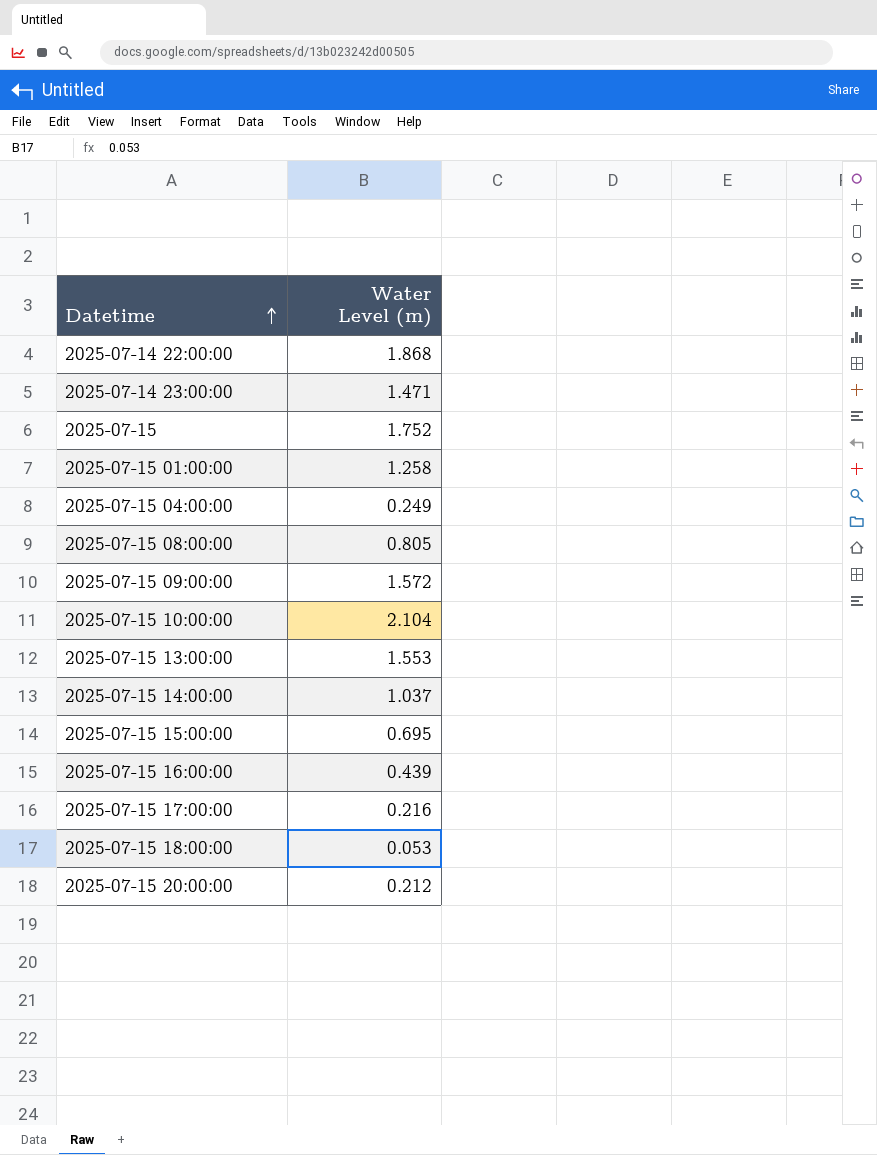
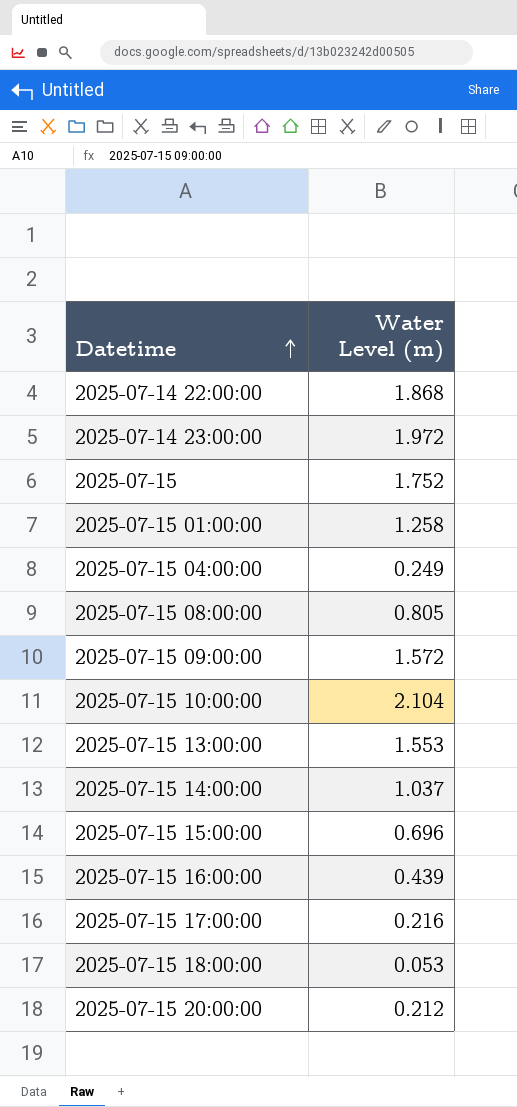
2025-07-14 23:00:00 | Water Level (m): 1.471 -> 1.972
2025-07-15 15:00:00 | Water Level (m): 0.695 -> 0.696

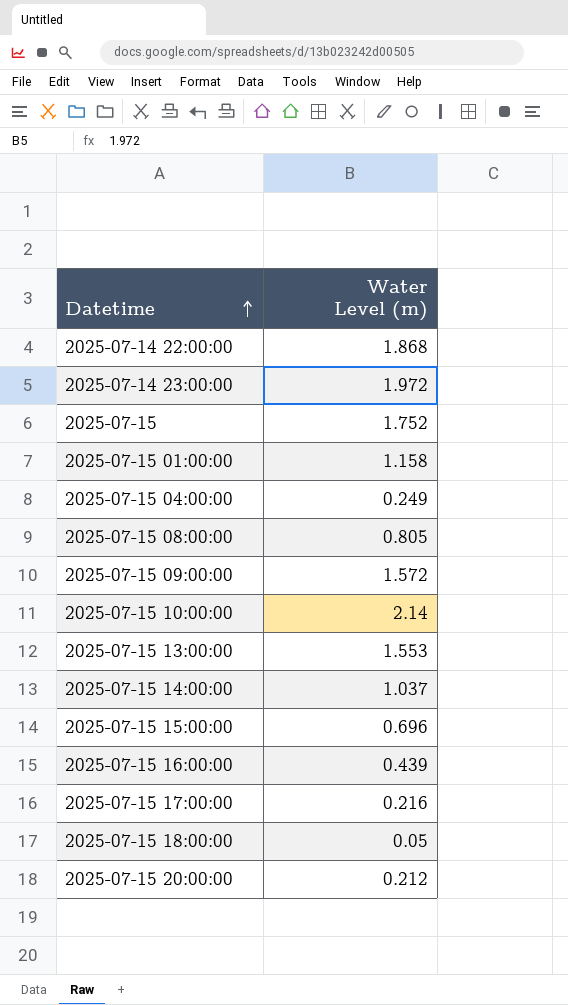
2025-07-15 01:00:00 | Water Level (m): 1.258 -> 1.158
2025-07-15 10:00:00 | Water Level (m): 2.104 -> 2.14
2025-07-15 18:00:00 | Water Level (m): 0.053 -> 0.05

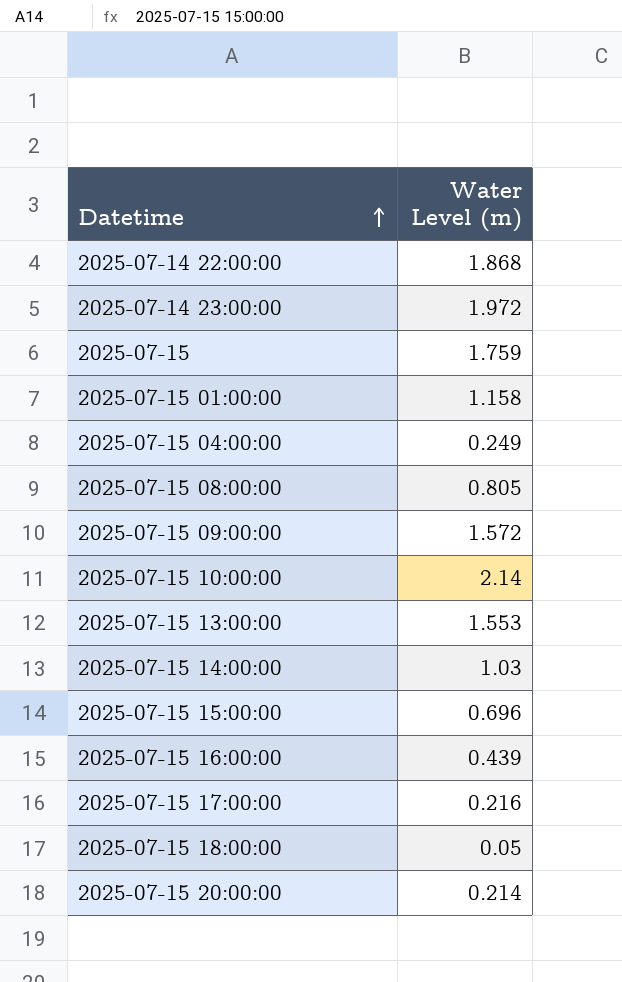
2025-07-15 | Water Level (m): 1.752 -> 1.759
2025-07-15 14:00:00 | Water Level (m): 1.037 -> 1.03
2025-07-15 20:00:00 | Water Level (m): 0.212 -> 0.214

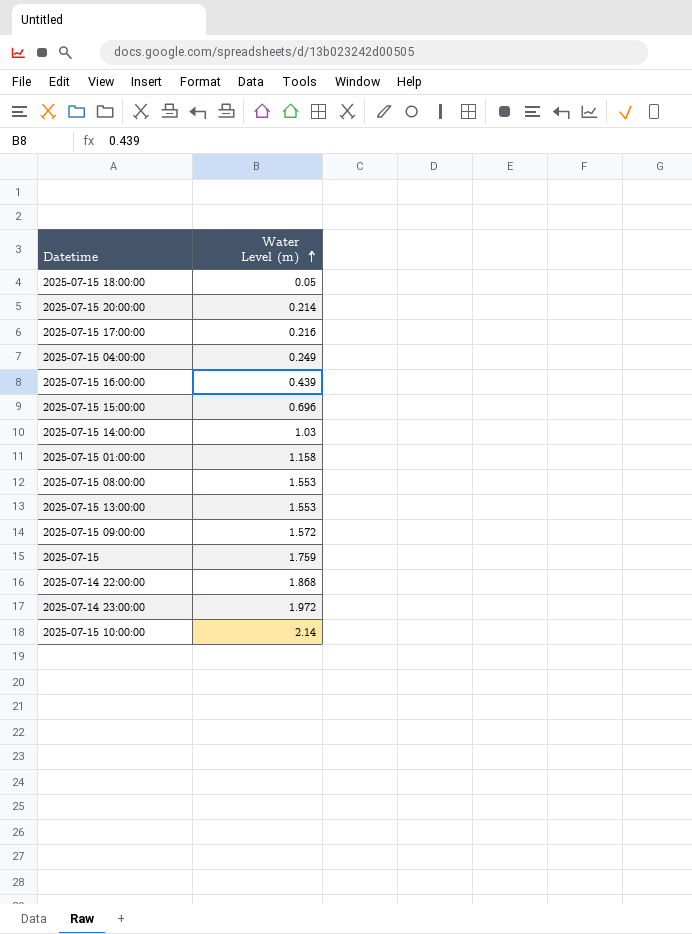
row order: Datetime ascending -> Water Level (m) ascending
2025-07-15 08:00:00 | Water Level (m): 0.805 -> 1.553

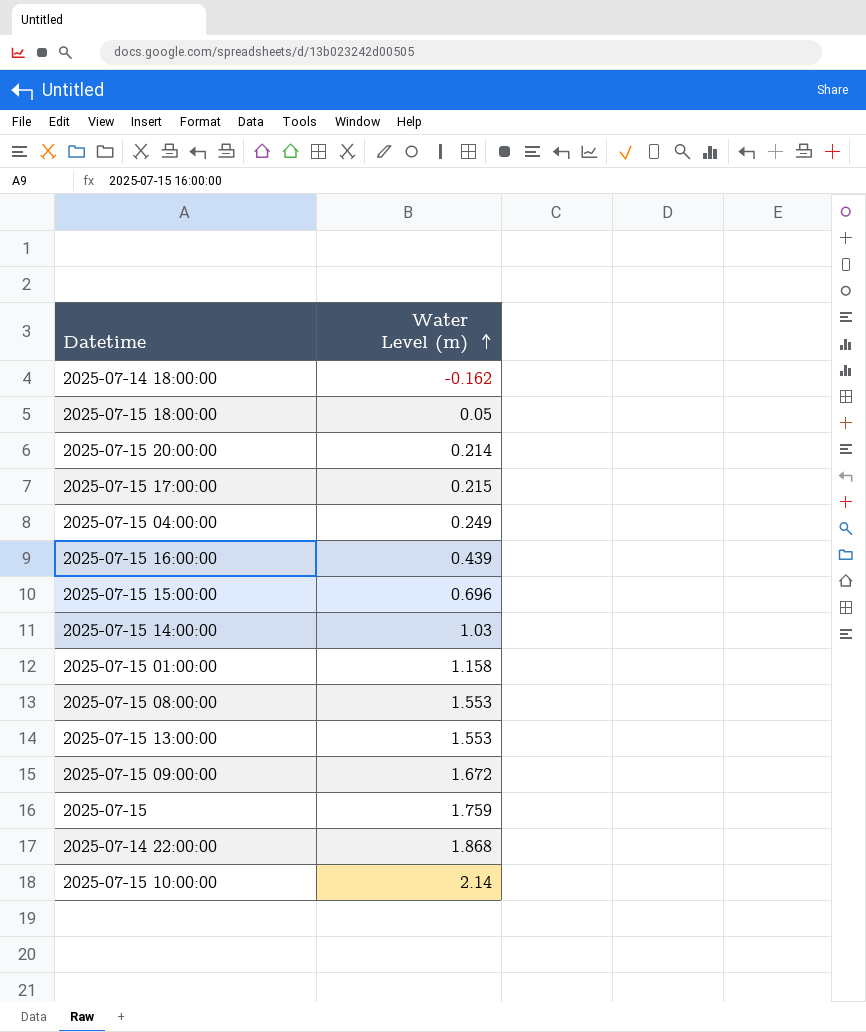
row 2025-07-14 23:00:00: 1.972 -> none
row 2025-07-14 18:00:00: none -> -0.162
2025-07-15 17:00:00 | Water Level (m): 0.216 -> 0.215
2025-07-15 09:00:00 | Water Level (m): 1.572 -> 1.672

